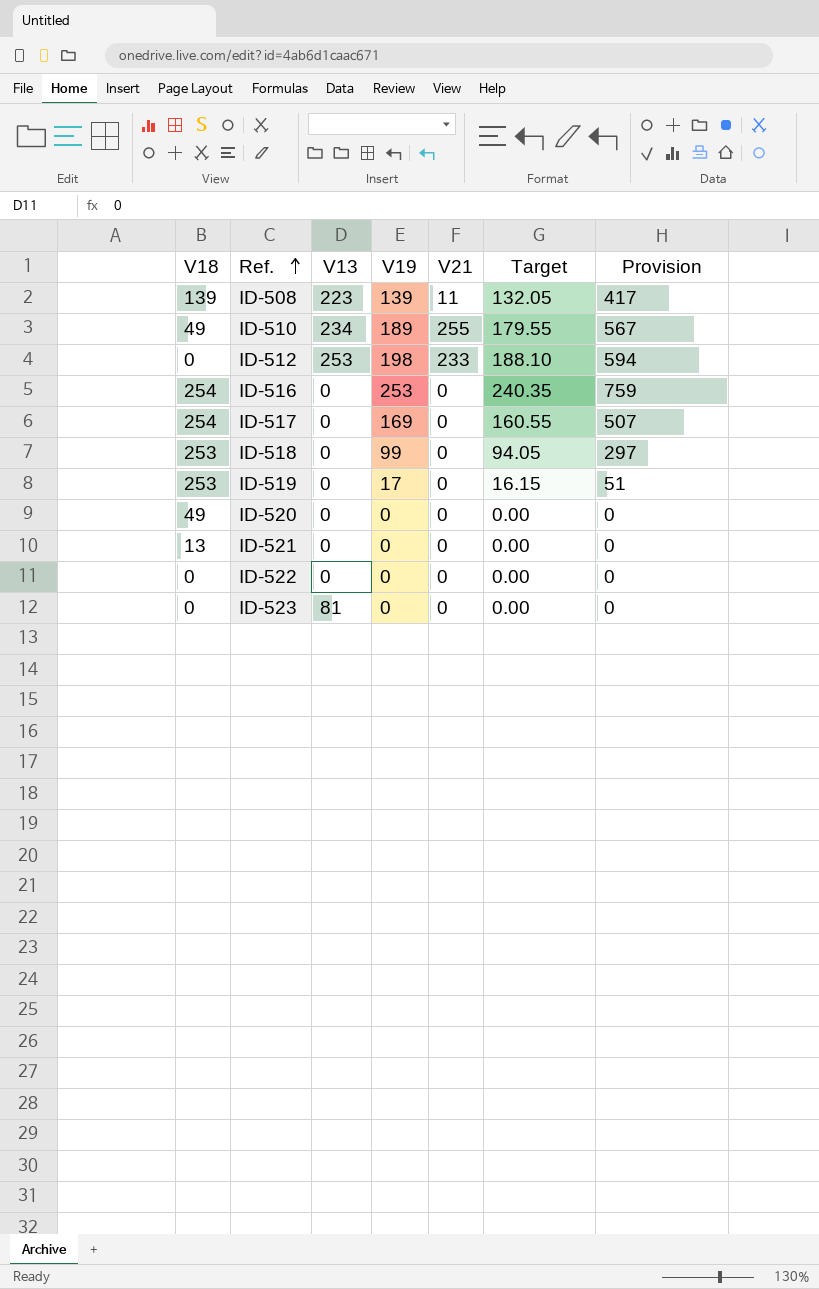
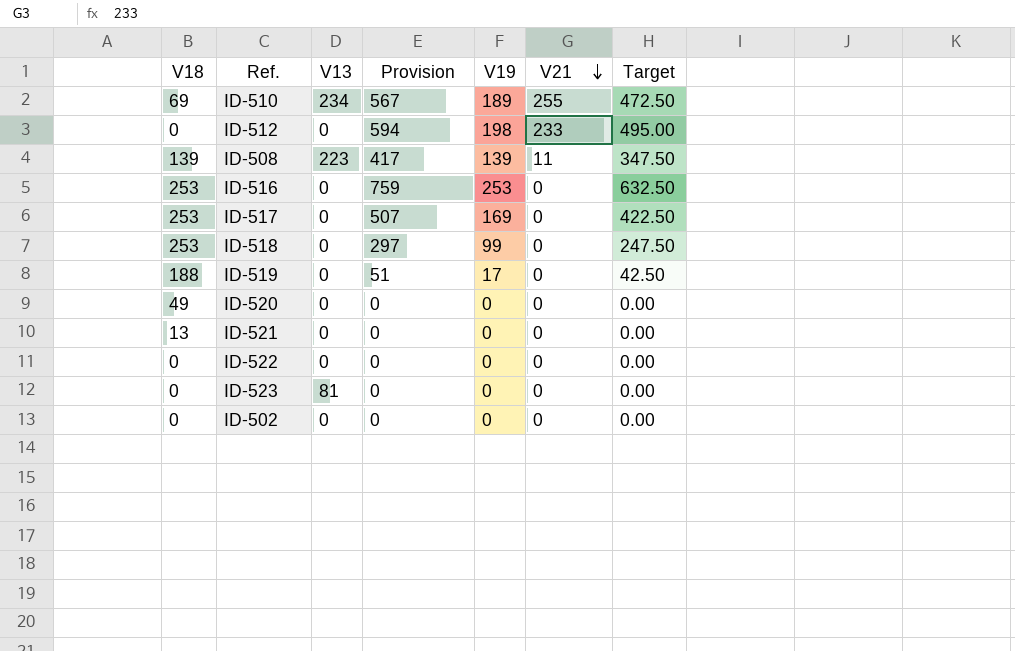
row order: Ref. ascending -> V21 descending
column Provision | position: 7 -> 4
column Target | formula: [V19] * 0.95 -> [V19] * 2.5
ID-510 | V18: 49 -> 69
ID-512 | V13: 253 -> 0
ID-516 | V18: 254 -> 253
ID-517 | V18: 254 -> 253
ID-519 | V18: 253 -> 188
row ID-502: none -> 0 | 0 | 0 | 0 | 0 | 0.00

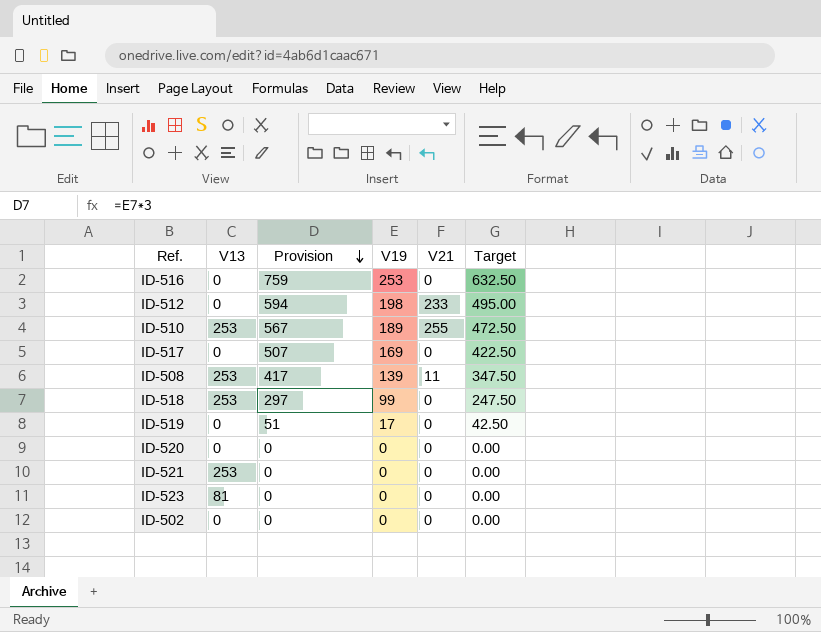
row order: V21 descending -> Provision descending
column V18 | position: 1 -> none
row ID-522: 0 | 0 | 0 | 0 | 0 | 0.00 -> none
ID-510 | V13: 234 -> 253
ID-508 | V13: 223 -> 253
ID-518 | V13: 0 -> 253
ID-521 | V13: 0 -> 253

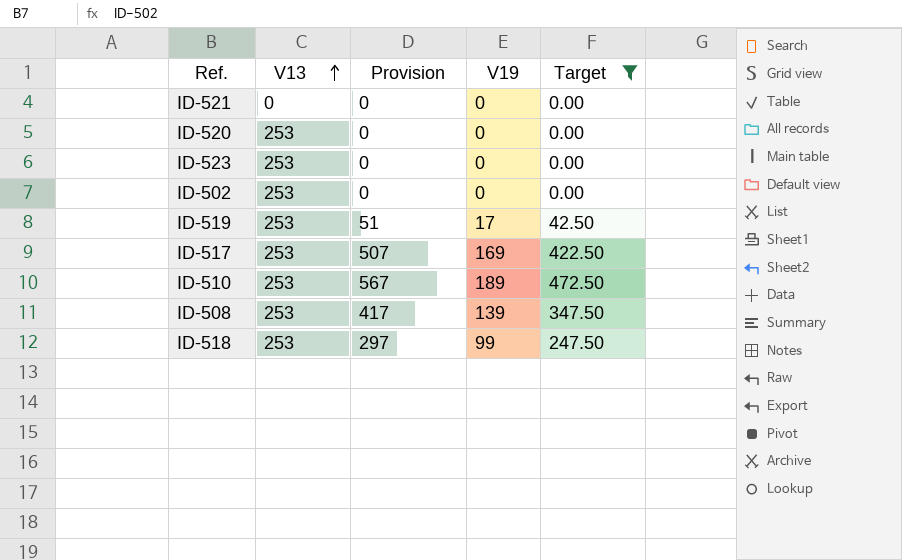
filter: none -> Target <= 472.50
row order: Provision descending -> V13 ascending
column V21 | position: 5 -> none
ID-521 | V13: 253 -> 0
ID-520 | V13: 0 -> 253
ID-523 | V13: 81 -> 253
ID-502 | V13: 0 -> 253
ID-519 | V13: 0 -> 253
ID-517 | V13: 0 -> 253

